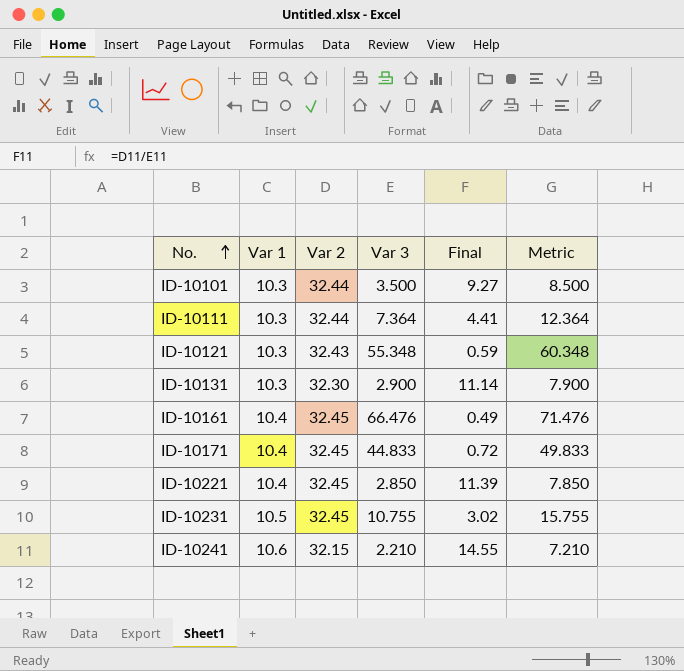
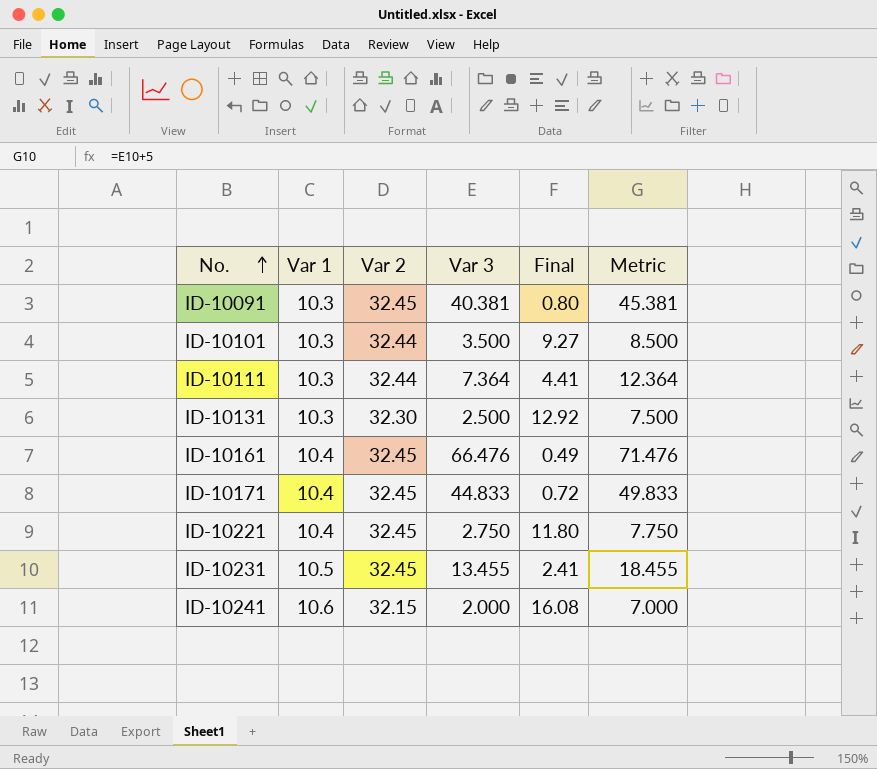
row ID-10121: 10.3 | 32.43 | 55.348 | 0.59 | 60.348 -> none
row ID-10091: none -> 10.3 | 32.45 | 40.381 | 0.80 | 45.381
ID-10131 | Var 3: 2.900 -> 2.500
ID-10131 | Final: 11.14 -> 12.92
ID-10131 | Metric: 7.900 -> 7.500
ID-10221 | Var 3: 2.850 -> 2.750
ID-10221 | Final: 11.39 -> 11.80
ID-10221 | Metric: 7.850 -> 7.750
ID-10231 | Var 3: 10.755 -> 13.455
ID-10231 | Final: 3.02 -> 2.41
ID-10231 | Metric: 15.755 -> 18.455
ID-10241 | Var 3: 2.210 -> 2.000
ID-10241 | Final: 14.55 -> 16.08
ID-10241 | Metric: 7.210 -> 7.000

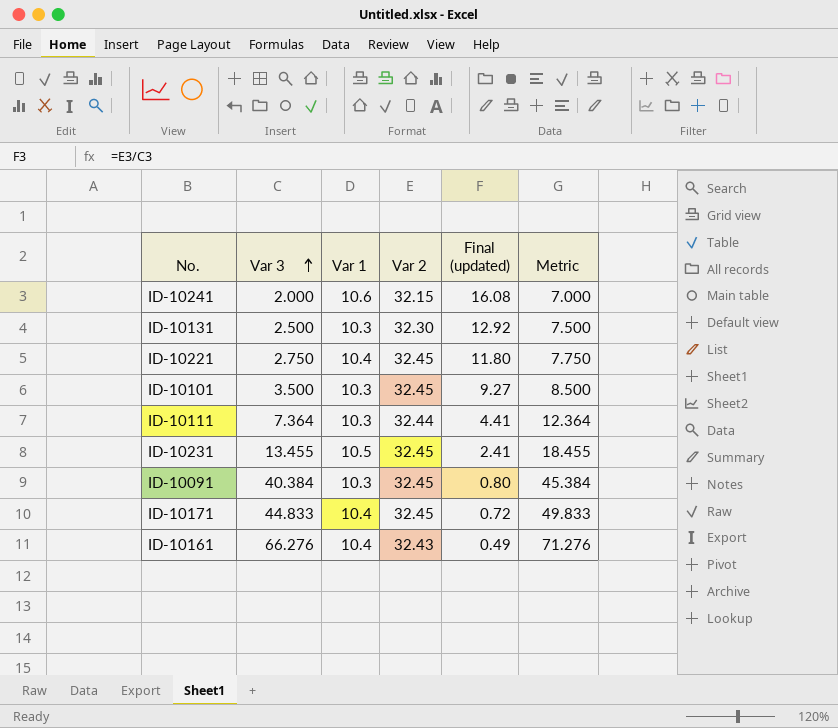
row order: No. ascending -> Var 3 ascending
column Var 3 | position: 4 -> 2
column name: Final -> Final (updated)
ID-10101 | Var 2: 32.44 -> 32.45
ID-10091 | Var 3: 40.381 -> 40.384
ID-10091 | Metric: 45.381 -> 45.384
ID-10161 | Var 3: 66.476 -> 66.276
ID-10161 | Var 2: 32.45 -> 32.43
ID-10161 | Metric: 71.476 -> 71.276

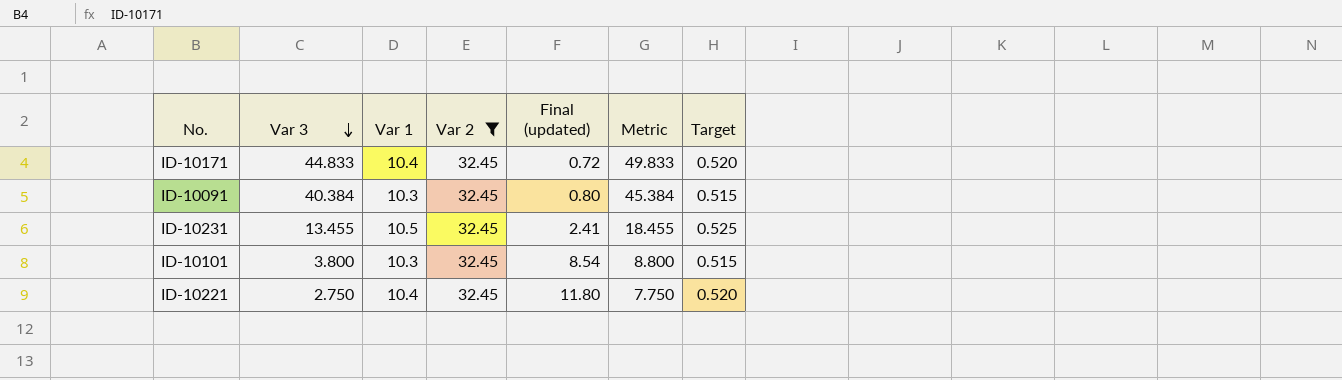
filter: none -> Var 2 = 32.45
row order: Var 3 ascending -> Var 3 descending
column Target | formula: none -> [Var 1] * 0.05
ID-10101 | Var 3: 3.500 -> 3.800
ID-10101 | Final (updated): 9.27 -> 8.54
ID-10101 | Metric: 8.500 -> 8.800

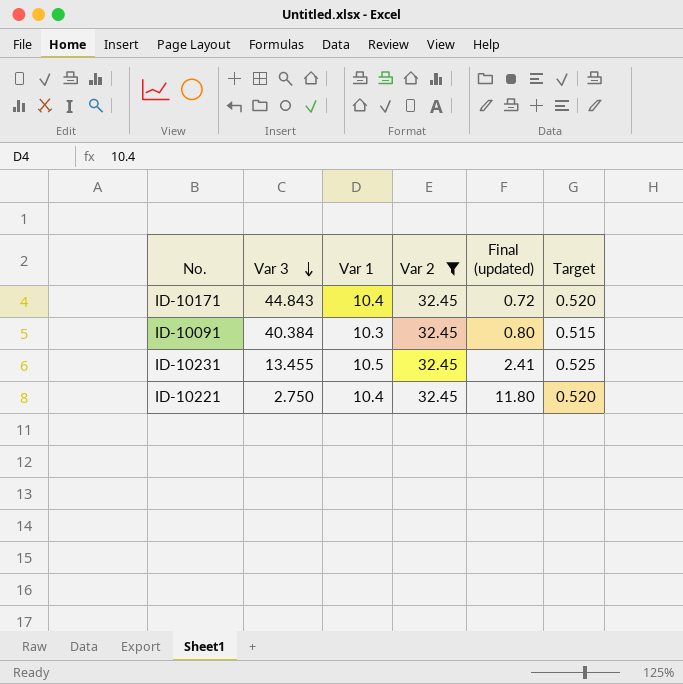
column Metric | formula: [Var 3] + 5 -> none
row ID-10101: 3.800 | 10.3 | 32.45 | 8.54 | 8.800 | 0.515 -> none
ID-10171 | Var 3: 44.833 -> 44.843

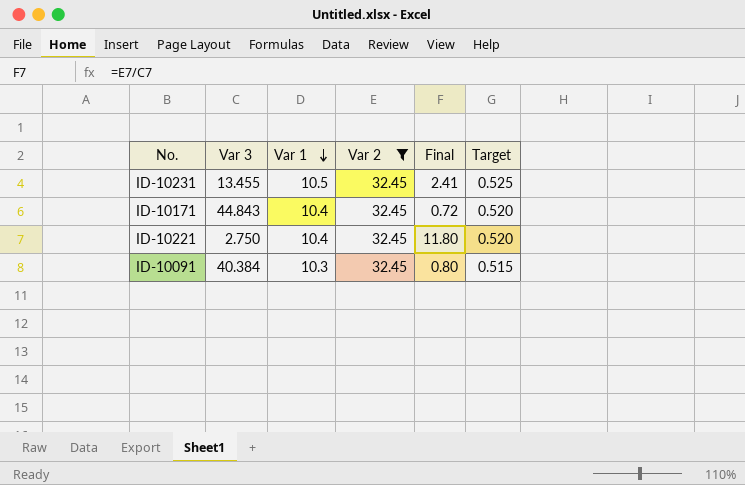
row order: Var 3 descending -> Var 1 descending
column name: Final (updated) -> Final

